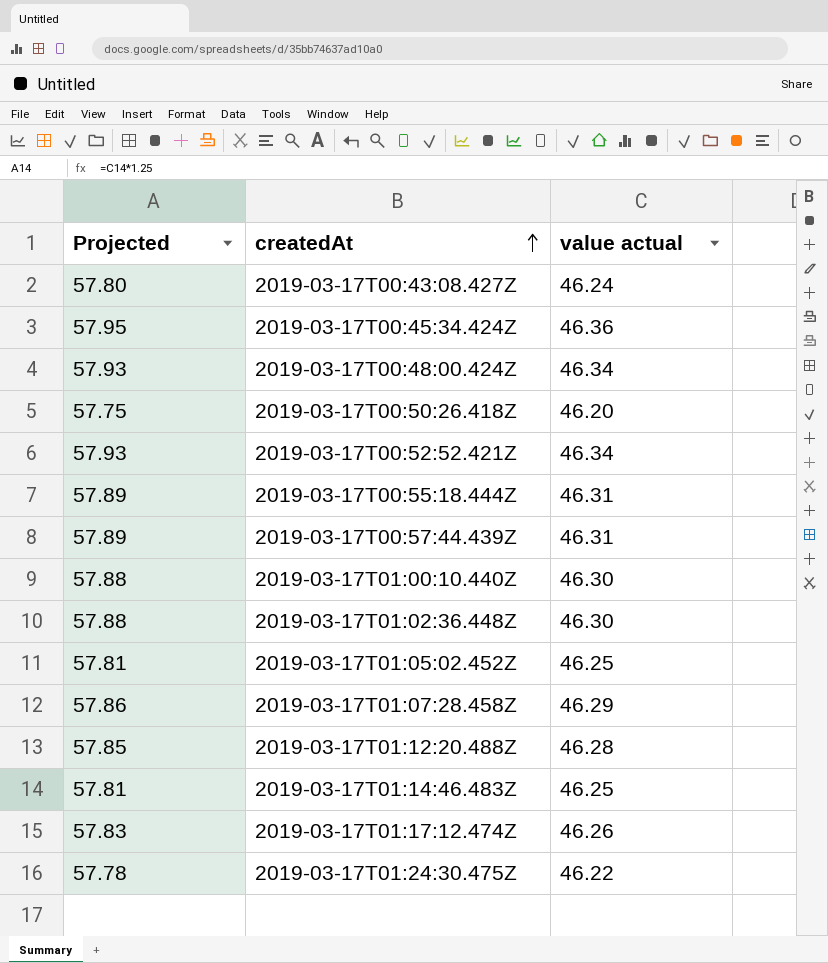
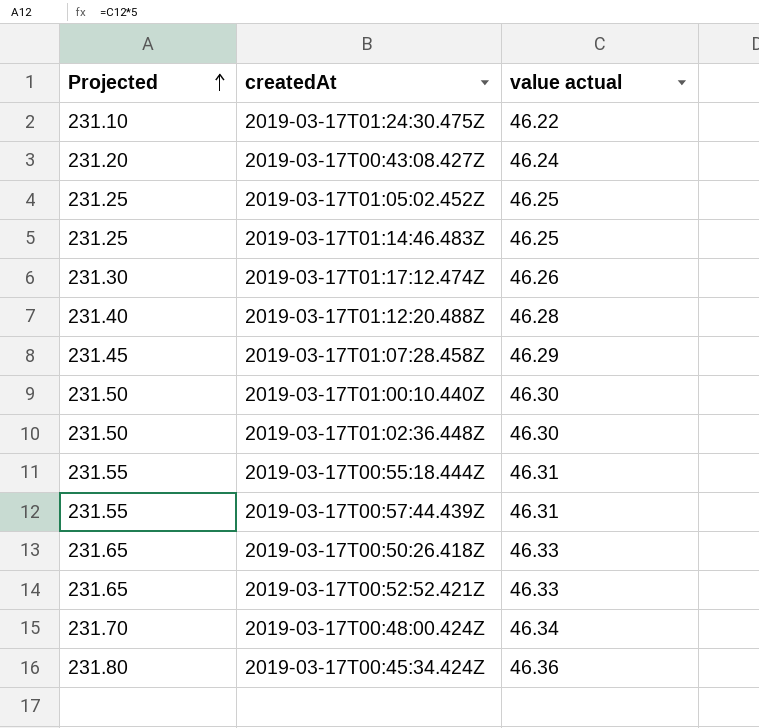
row order: createdAt ascending -> Projected ascending
column Projected | formula: [value actual] * 1.25 -> [value actual] * 5
2019-03-17T00:50:26.418Z | value actual: 46.20 -> 46.33
2019-03-17T00:52:52.421Z | value actual: 46.34 -> 46.33

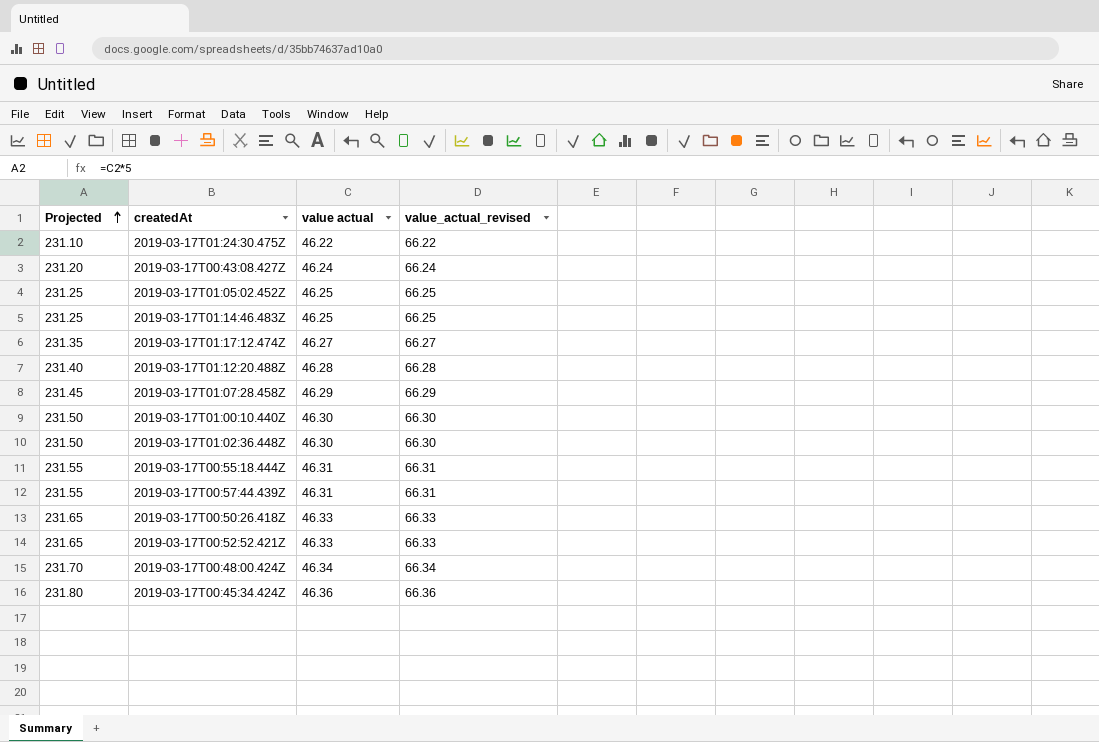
column value_actual_revised | formula: none -> [value actual] + 20
2019-03-17T01:17:12.474Z | Projected: 231.30 -> 231.35
2019-03-17T01:17:12.474Z | value actual: 46.26 -> 46.27

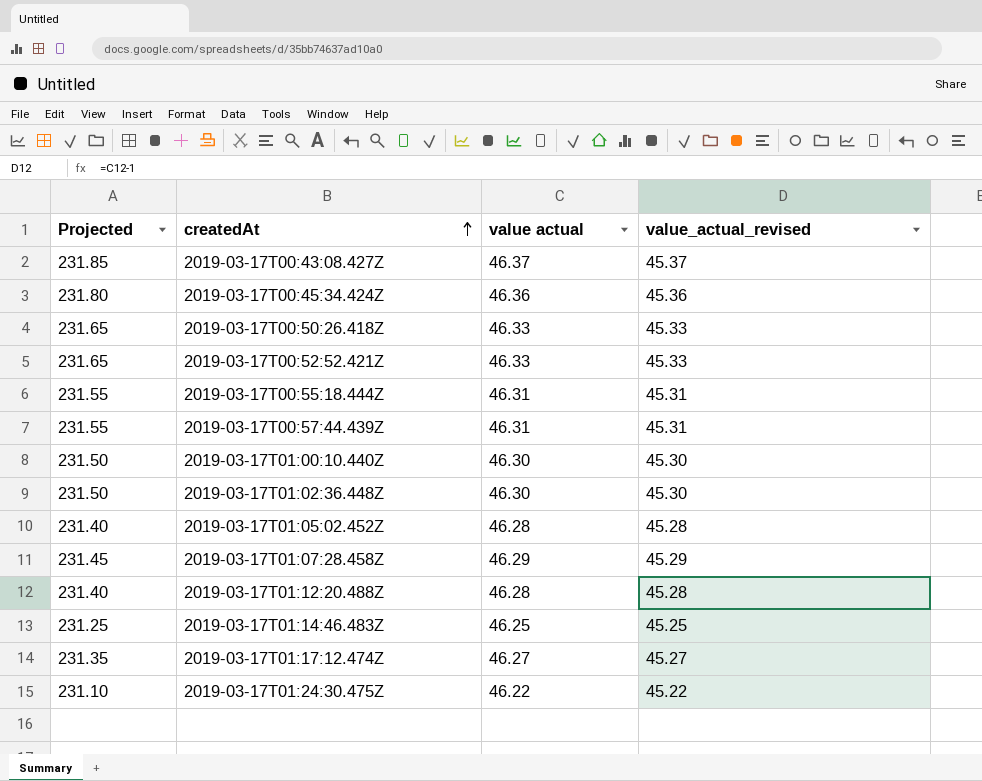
row order: Projected ascending -> createdAt ascending
column value_actual_revised | formula: [value actual] + 20 -> [value actual] - 1
row 2019-03-17T00:48:00.424Z: 231.70 | 46.34 | 66.34 -> none
2019-03-17T00:43:08.427Z | Projected: 231.20 -> 231.85
2019-03-17T00:43:08.427Z | value actual: 46.24 -> 46.37
2019-03-17T01:05:02.452Z | Projected: 231.25 -> 231.40
2019-03-17T01:05:02.452Z | value actual: 46.25 -> 46.28

